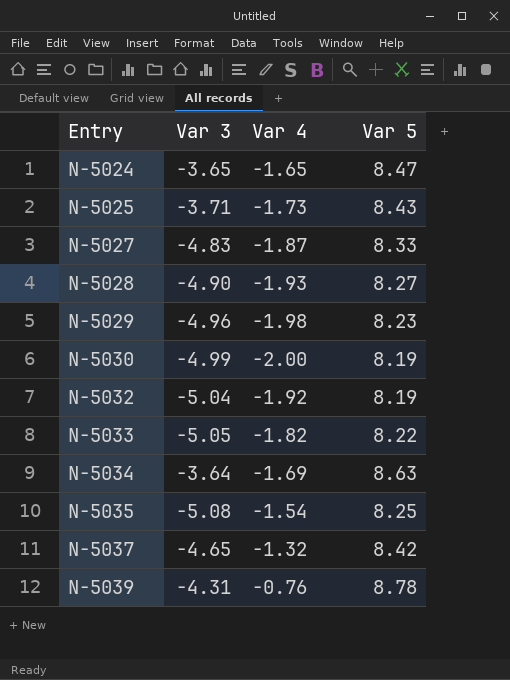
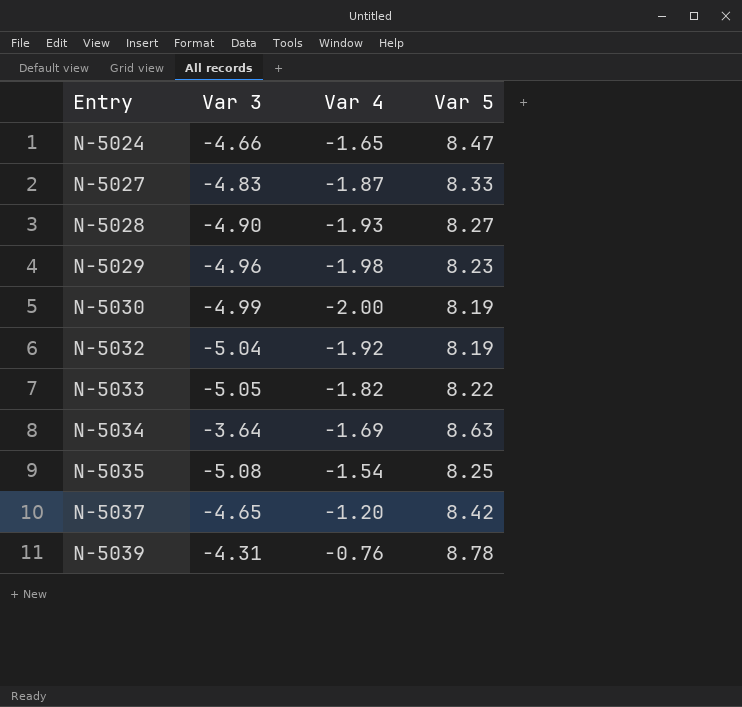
row N-5025: -3.71 | -1.73 | 8.43 -> none
N-5024 | Var 3: -3.65 -> -4.66
N-5037 | Var 4: -1.32 -> -1.20

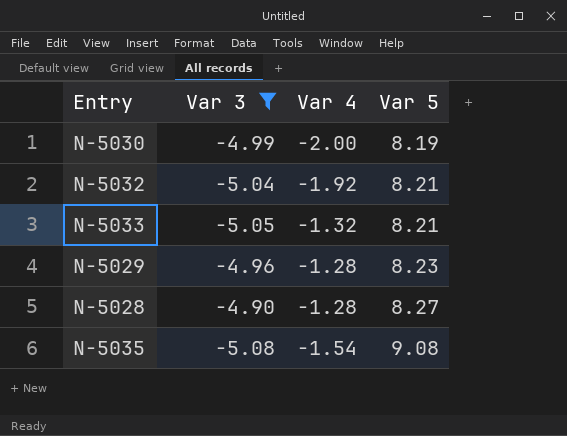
filter: none -> Var 3 <= -4.90
row order: Entry ascending -> Var 5 ascending
N-5032 | Var 5: 8.19 -> 8.21
N-5033 | Var 4: -1.82 -> -1.32
N-5033 | Var 5: 8.22 -> 8.21
N-5029 | Var 4: -1.98 -> -1.28
N-5028 | Var 4: -1.93 -> -1.28
N-5035 | Var 5: 8.25 -> 9.08

